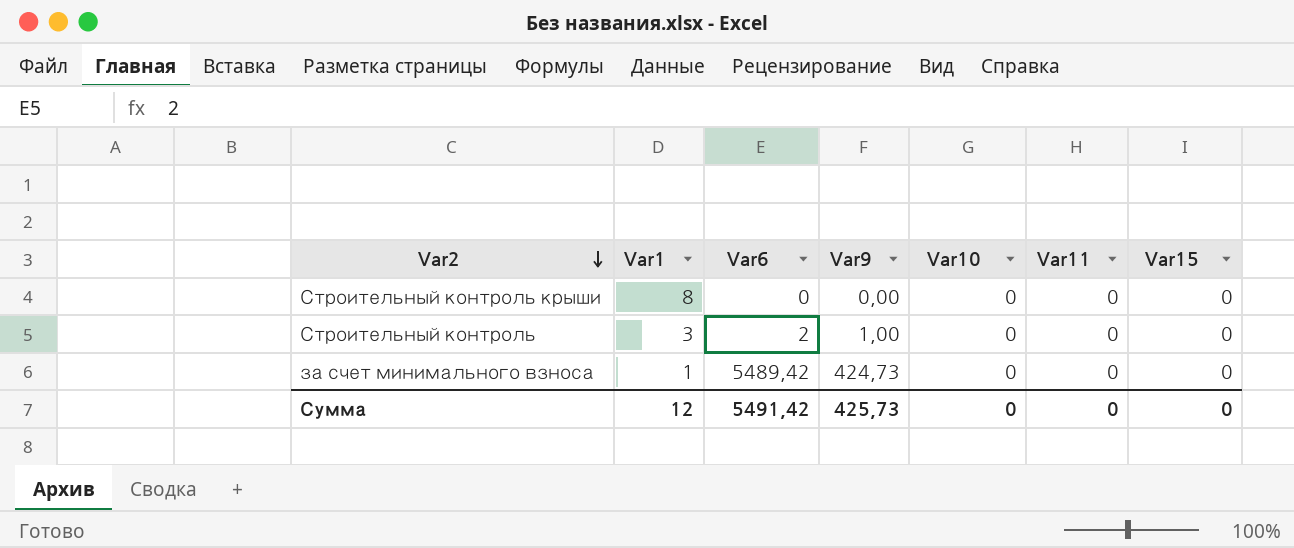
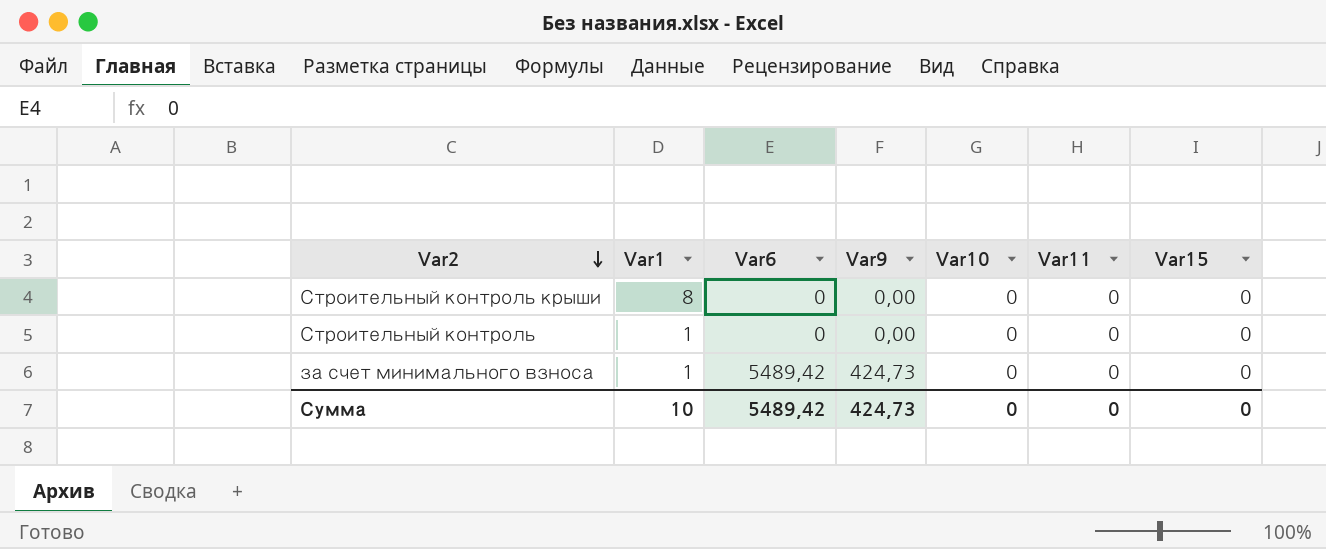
Строительный контроль | Var1: 3 -> 1
Строительный контроль | Var6: 2 -> 0
Строительный контроль | Var9: 1,00 -> 0,00
Сумма | Var1: 12 -> 10
Сумма | Var6: 5491,42 -> 5489,42
Сумма | Var9: 425,73 -> 424,73

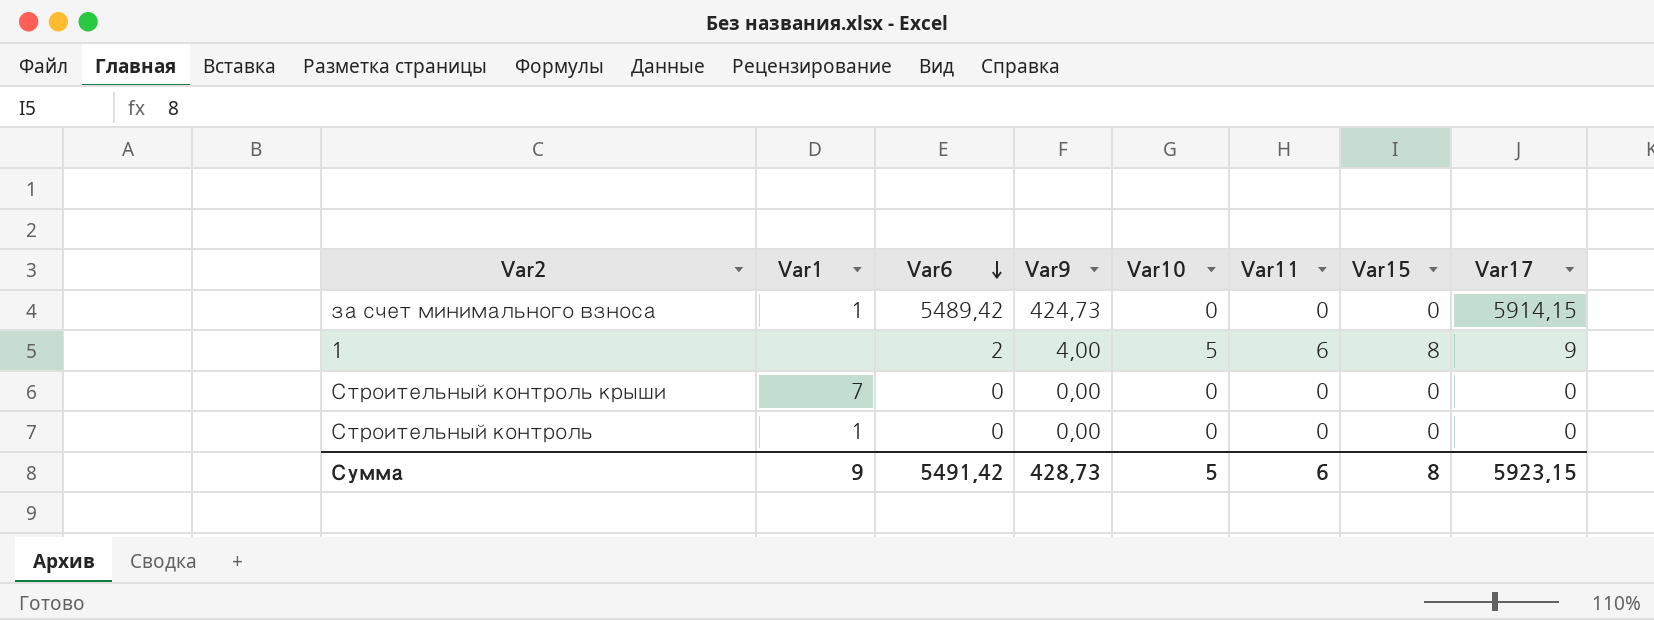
row order: Var2 descending -> Var6 descending
column Var17 | position: none -> 8
row 1: none -> none | 2 | 4,00 | 5 | 6 | 8 | 9
Строительный контроль крыши | Var1: 8 -> 7
Сумма | Var1: 10 -> 9
Сумма | Var6: 5489,42 -> 5491,42
Сумма | Var9: 424,73 -> 428,73
Сумма | Var10: 0 -> 5
Сумма | Var11: 0 -> 6
Сумма | Var15: 0 -> 8

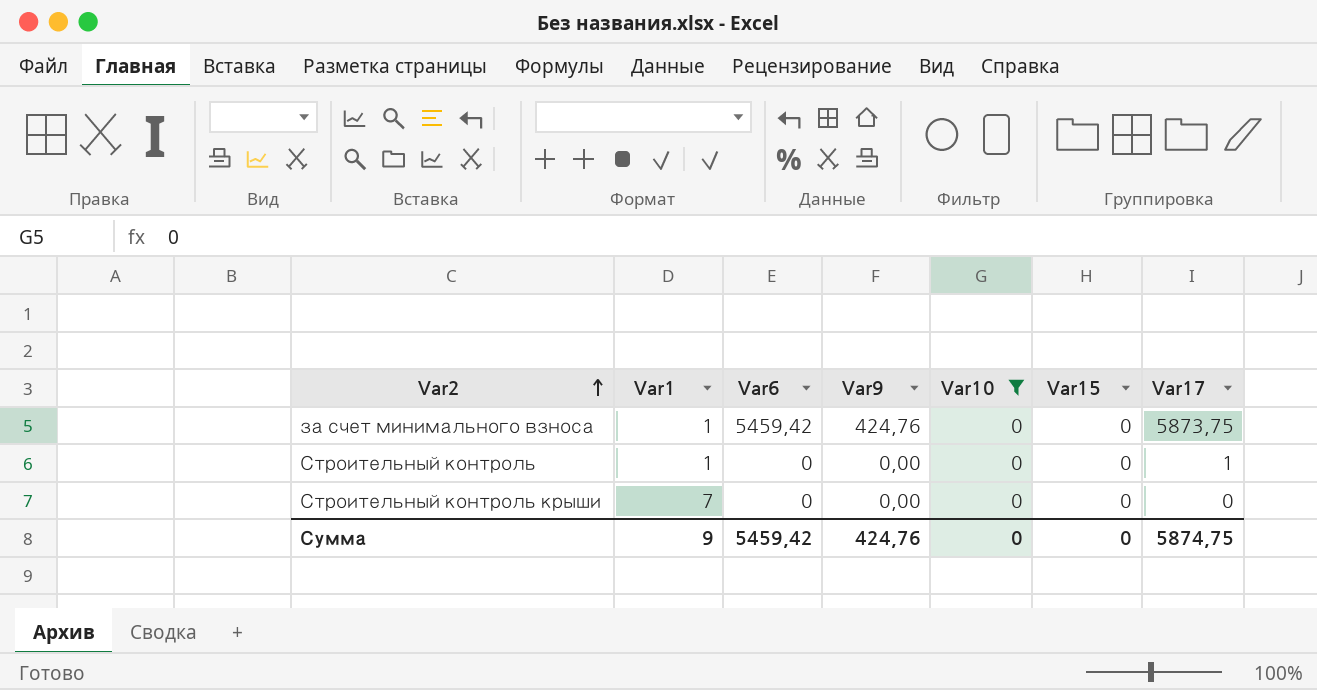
filter: none -> Var10 = 0
row order: Var6 descending -> Var2 ascending
column Var11 | position: 6 -> none
за счет минимального взноса | Var6: 5489,42 -> 5459,42
за счет минимального взноса | Var9: 424,73 -> 424,76
за счет минимального взноса | Var17: 5914,15 -> 5873,75
Строительный контроль | Var17: 0 -> 1
Сумма | Var6: 5491,42 -> 5459,42
Сумма | Var9: 428,73 -> 424,76
Сумма | Var10: 5 -> 0
Сумма | Var15: 8 -> 0
Сумма | Var17: 5923,15 -> 5874,75

